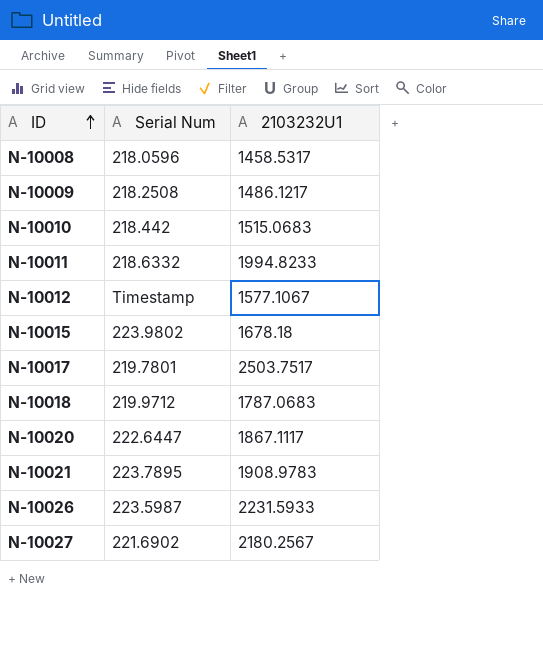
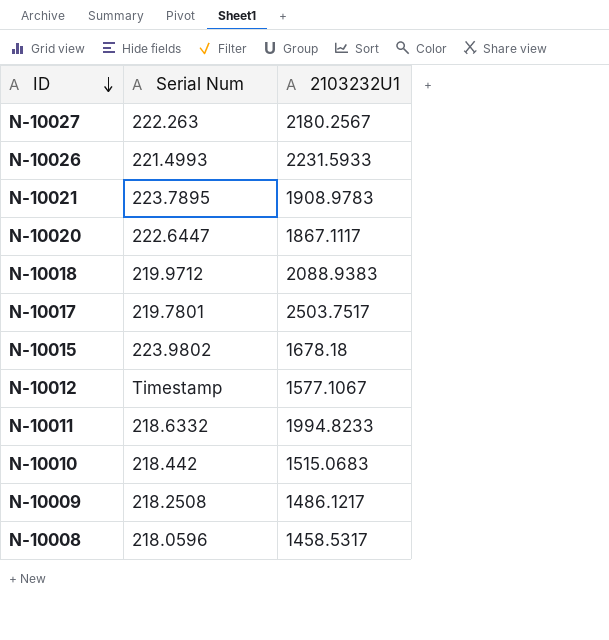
row order: ID ascending -> ID descending
N-10027 | Serial Num: 221.6902 -> 222.263
N-10026 | Serial Num: 223.5987 -> 221.4993
N-10018 | 2103232U1: 1787.0683 -> 2088.9383

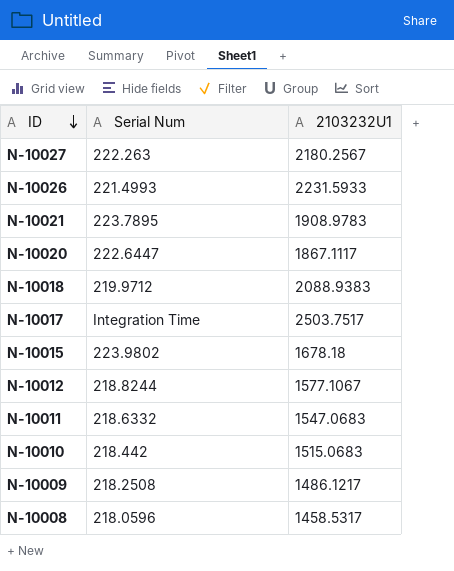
N-10017 | Serial Num: 219.7801 -> Integration Time
N-10012 | Serial Num: Timestamp -> 218.8244
N-10011 | 2103232U1: 1994.8233 -> 1547.0683

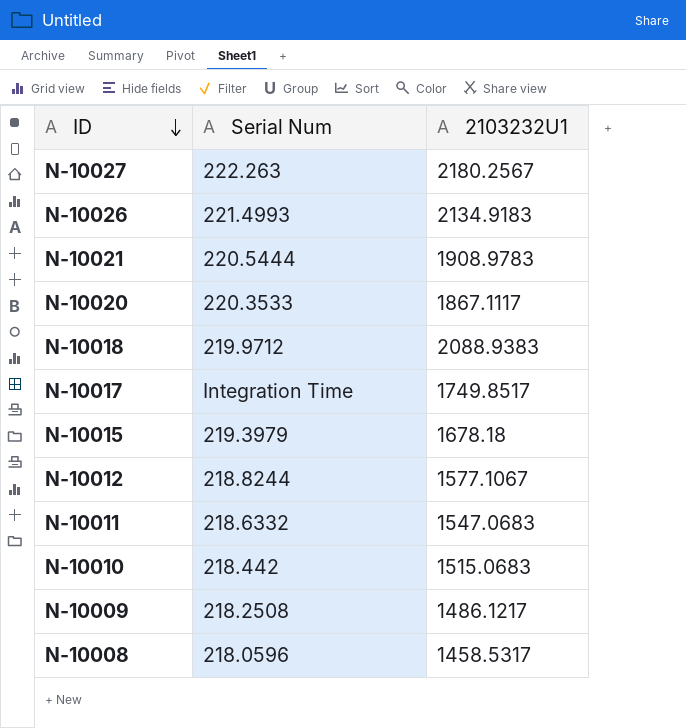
N-10026 | 2103232U1: 2231.5933 -> 2134.9183
N-10021 | Serial Num: 223.7895 -> 220.5444
N-10020 | Serial Num: 222.6447 -> 220.3533
N-10017 | 2103232U1: 2503.7517 -> 1749.8517
N-10015 | Serial Num: 223.9802 -> 219.3979

